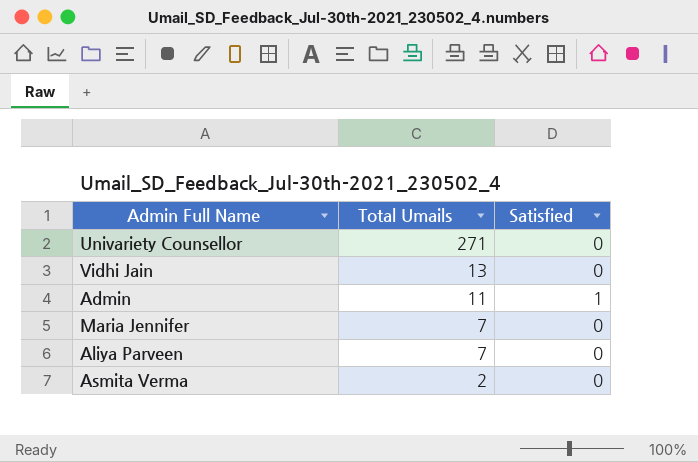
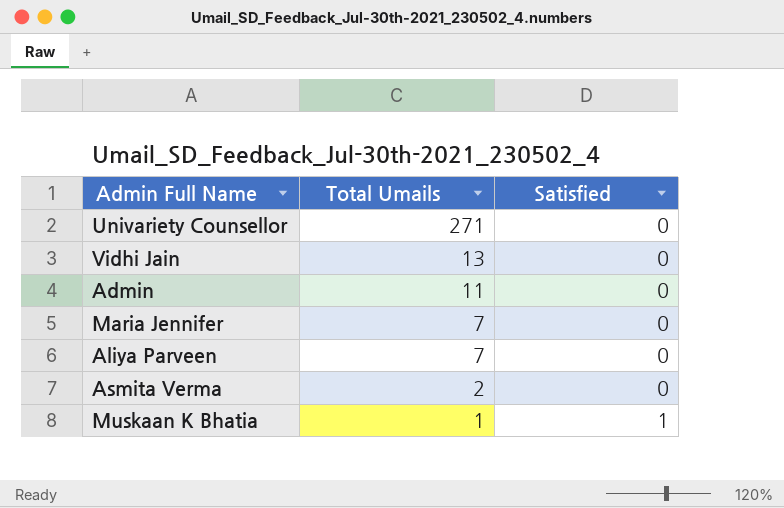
Admin | Satisfied: 1 -> 0
row Muskaan K Bhatia: none -> 1 | 1

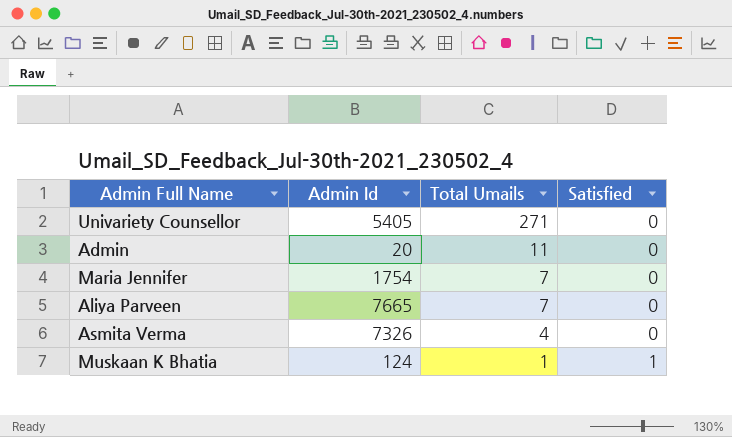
column Admin Id | position: none -> 2
row Vidhi Jain: 13 | 0 -> none
Asmita Verma | Total Umails: 2 -> 4

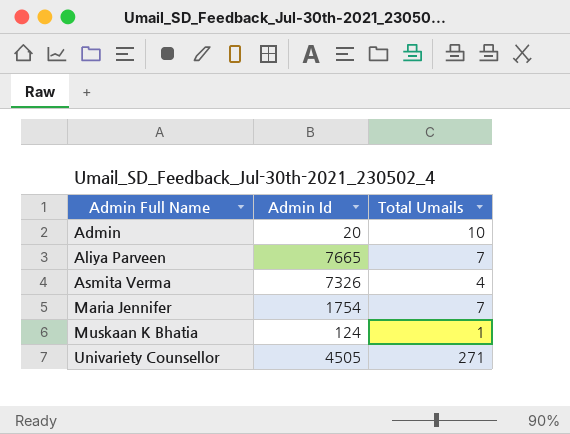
row order: Total Umails descending -> Admin Full Name ascending
column Satisfied | position: 4 -> none
Admin | Total Umails: 11 -> 10
Univariety Counsellor | Admin Id: 5405 -> 4505

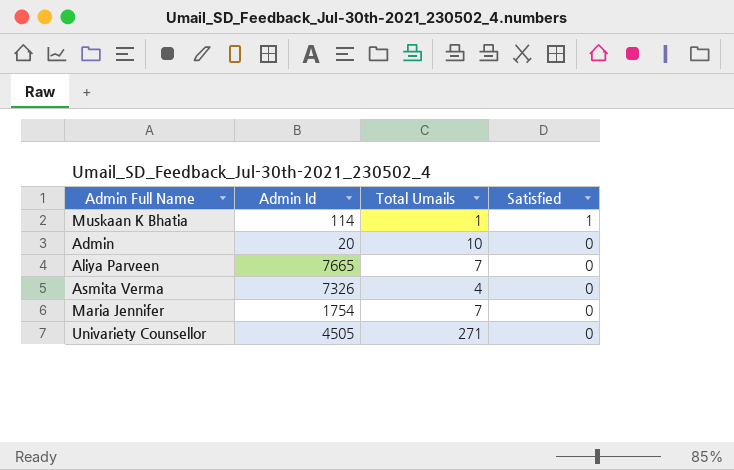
row order: Admin Full Name ascending -> Satisfied descending
column Satisfied | position: none -> 4
Muskaan K Bhatia | Admin Id: 124 -> 114

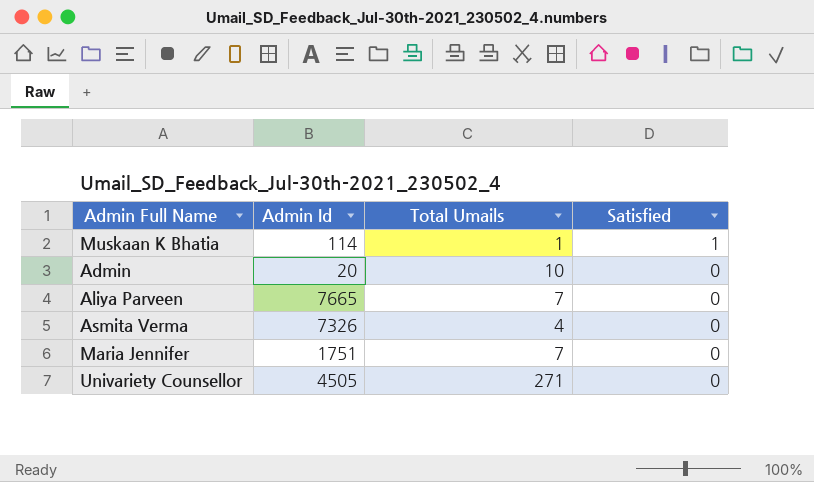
Maria Jennifer | Admin Id: 1754 -> 1751

